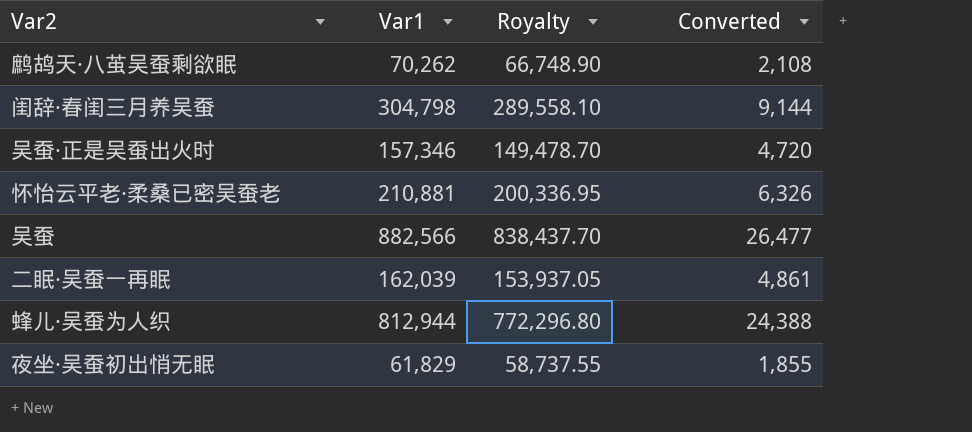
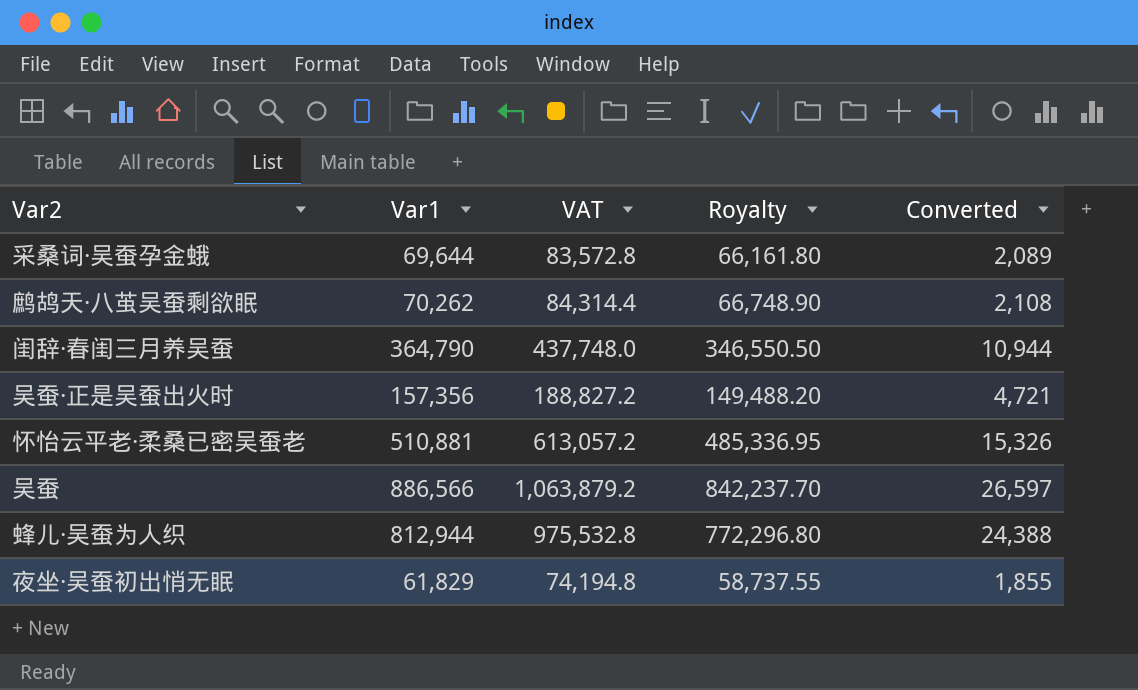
column VAT | formula: none -> [Var1] * 1.2
row 二眠·吴蚕一再眠: 162,039 | 153,937.05 | 4,861 -> none
row 采桑词·吴蚕孕金蛾: none -> 69,644 | 83,572.8 | 66,161.80 | 2,089
闺辞·春闺三月养吴蚕 | Var1: 304,798 -> 364,790
闺辞·春闺三月养吴蚕 | Royalty: 289,558.10 -> 346,550.50
闺辞·春闺三月养吴蚕 | Converted: 9,144 -> 10,944
吴蚕·正是吴蚕出火时 | Var1: 157,346 -> 157,356
吴蚕·正是吴蚕出火时 | Royalty: 149,478.70 -> 149,488.20
吴蚕·正是吴蚕出火时 | Converted: 4,720 -> 4,721
怀怡云平老·柔桑已密吴蚕老 | Var1: 210,881 -> 510,881
怀怡云平老·柔桑已密吴蚕老 | Royalty: 200,336.95 -> 485,336.95
怀怡云平老·柔桑已密吴蚕老 | Converted: 6,326 -> 15,326
吴蚕 | Var1: 882,566 -> 886,566
吴蚕 | Royalty: 838,437.70 -> 842,237.70
吴蚕 | Converted: 26,477 -> 26,597

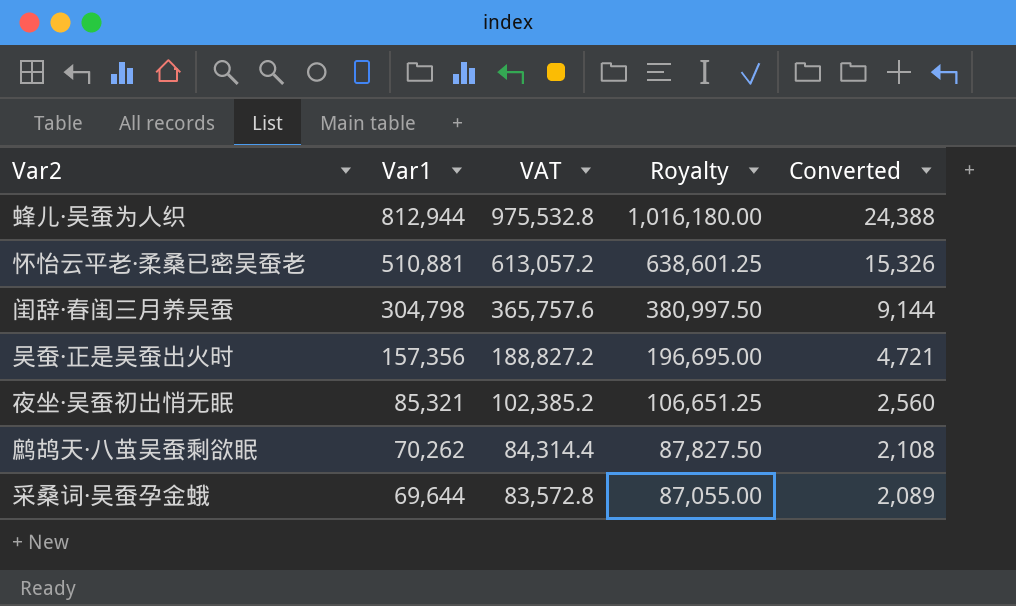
row order: none -> Var1 descending
column Royalty | formula: [Var1] * 0.95 -> [Var1] * 1.25
row 吴蚕: 886,566 | 1,063,879.2 | 842,237.70 | 26,597 -> none
闺辞·春闺三月养吴蚕 | Var1: 364,790 -> 304,798
闺辞·春闺三月养吴蚕 | VAT: 437,748.0 -> 365,757.6
闺辞·春闺三月养吴蚕 | Converted: 10,944 -> 9,144
夜坐·吴蚕初出悄无眠 | Var1: 61,829 -> 85,321
夜坐·吴蚕初出悄无眠 | VAT: 74,194.8 -> 102,385.2
夜坐·吴蚕初出悄无眠 | Converted: 1,855 -> 2,560

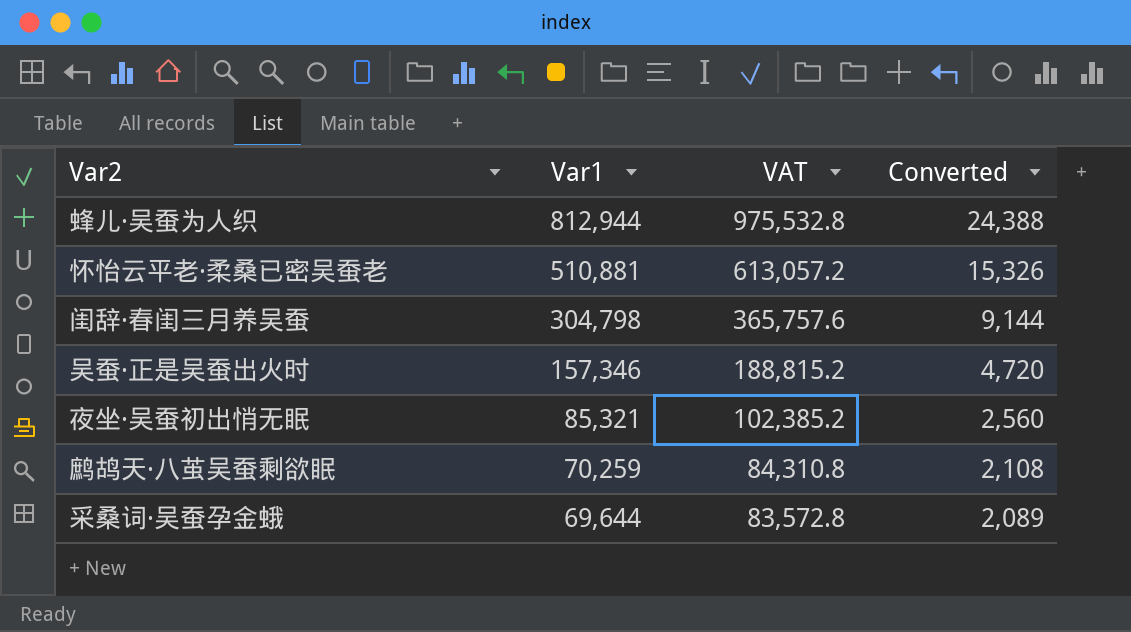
column Royalty | formula: [Var1] * 1.25 -> none
吴蚕·正是吴蚕出火时 | Var1: 157,356 -> 157,346
吴蚕·正是吴蚕出火时 | VAT: 188,827.2 -> 188,815.2
吴蚕·正是吴蚕出火时 | Converted: 4,721 -> 4,720
鹧鸪天·八茧吴蚕剩欲眠 | Var1: 70,262 -> 70,259
鹧鸪天·八茧吴蚕剩欲眠 | VAT: 84,314.4 -> 84,310.8

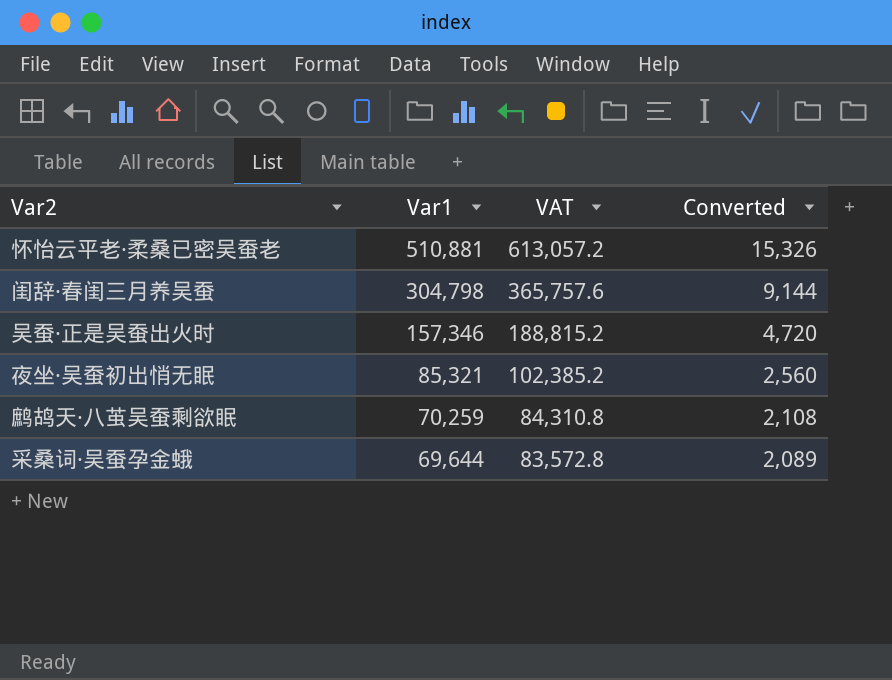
row 蜂儿·吴蚕为人织: 812,944 | 975,532.8 | 24,388 -> none

